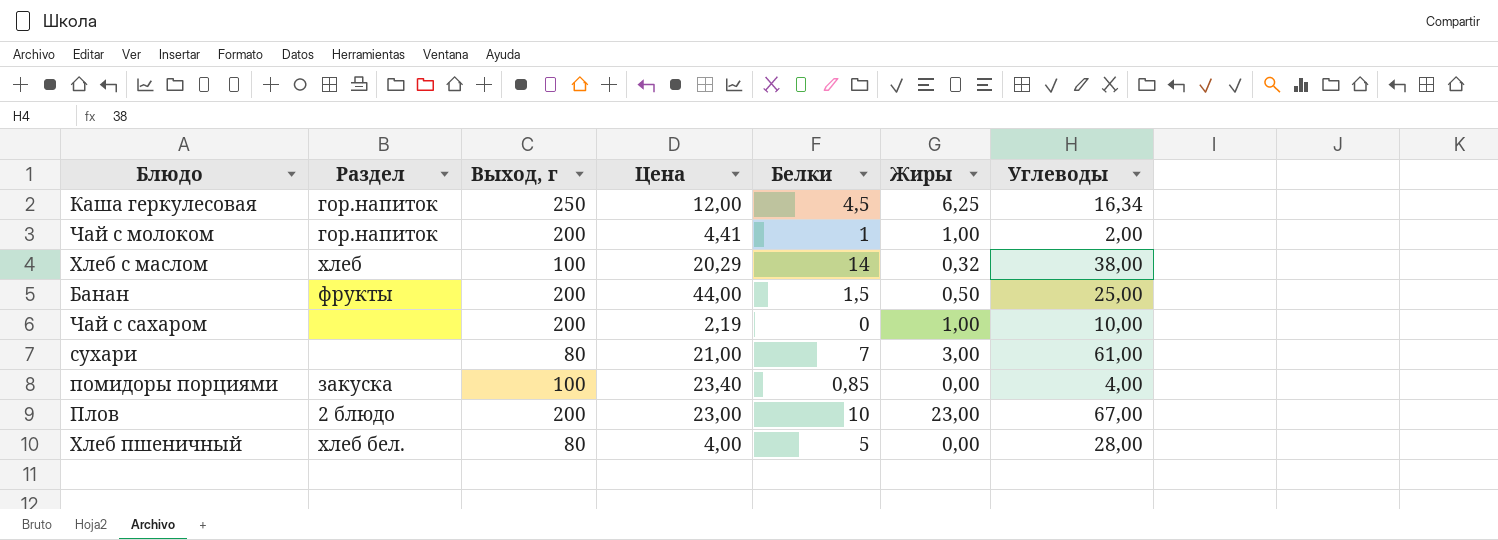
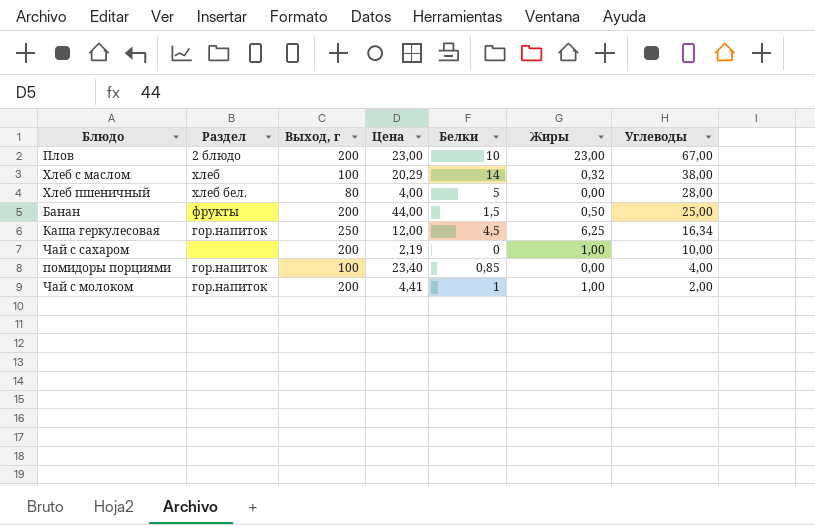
row order: none -> Углеводы descending
row сухари: none | 80 | 21,00 | 7 | 3,00 | 61,00 -> none
помидоры порциями | Раздел: закуска -> гор.напиток

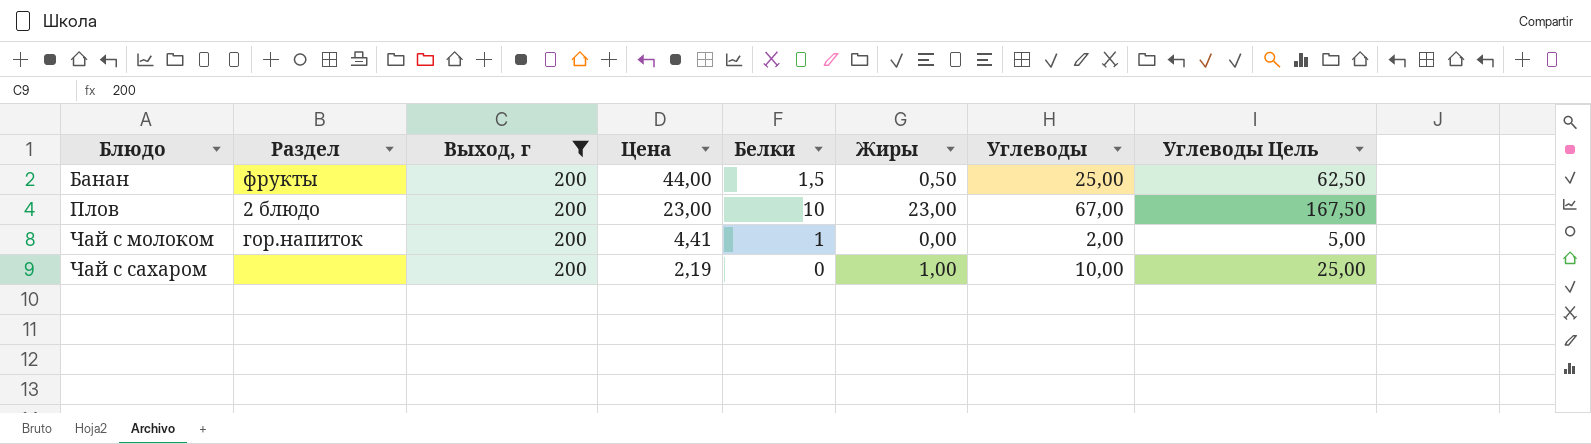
filter: none -> Выход, г = 200
row order: Углеводы descending -> Блюдо ascending
column Углеводы Цель | formula: none -> [Углеводы] * 2,5
Чай с молоком | Жиры: 1,00 -> 0,00

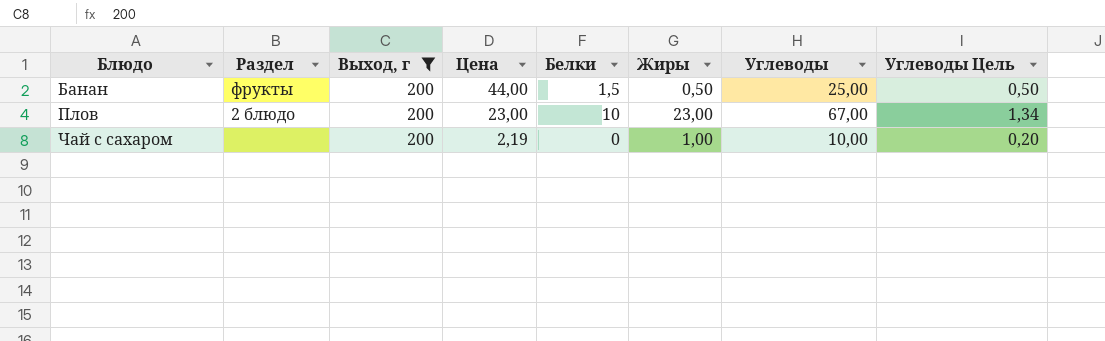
column Углеводы Цель | formula: [Углеводы] * 2,5 -> [Углеводы] * 0,02
row Чай с молоком: гор.напиток | 200 | 4,41 | 1 | 0,00 | 2,00 | 5,00 -> none

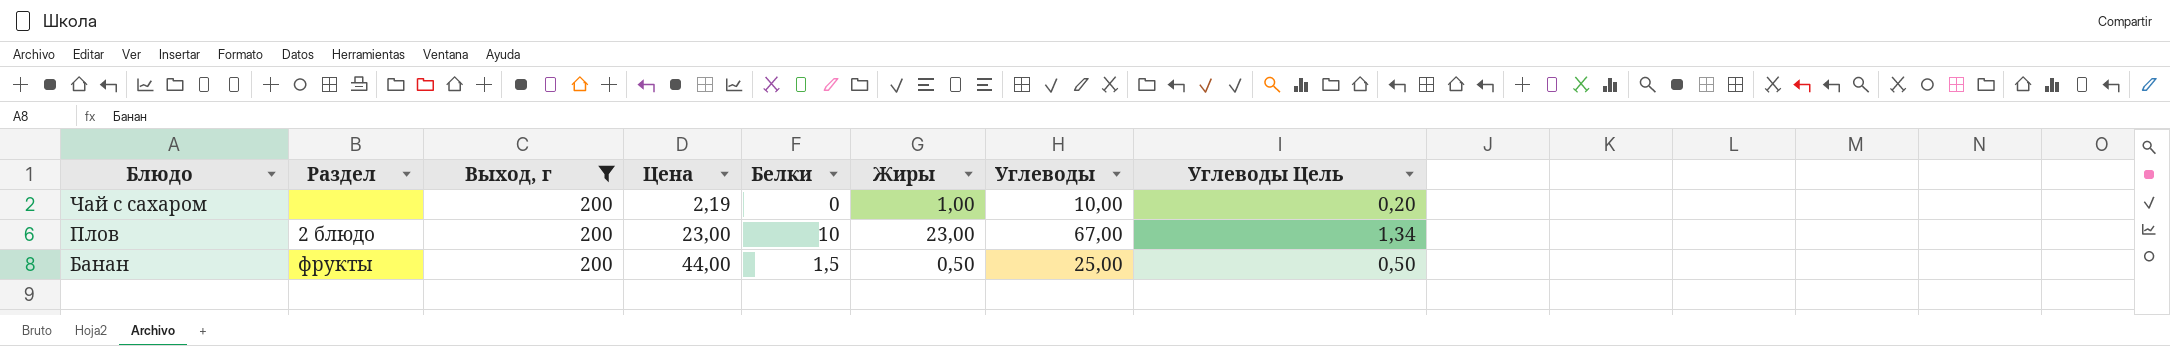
row order: Блюдо ascending -> Блюдо descending

